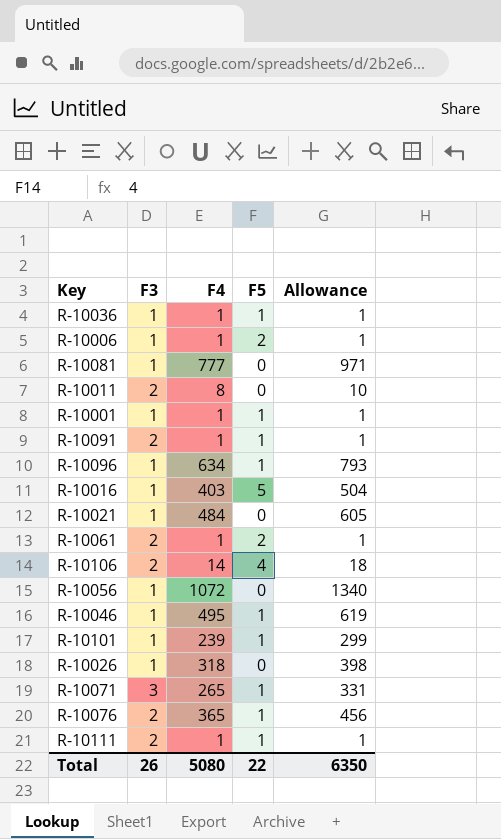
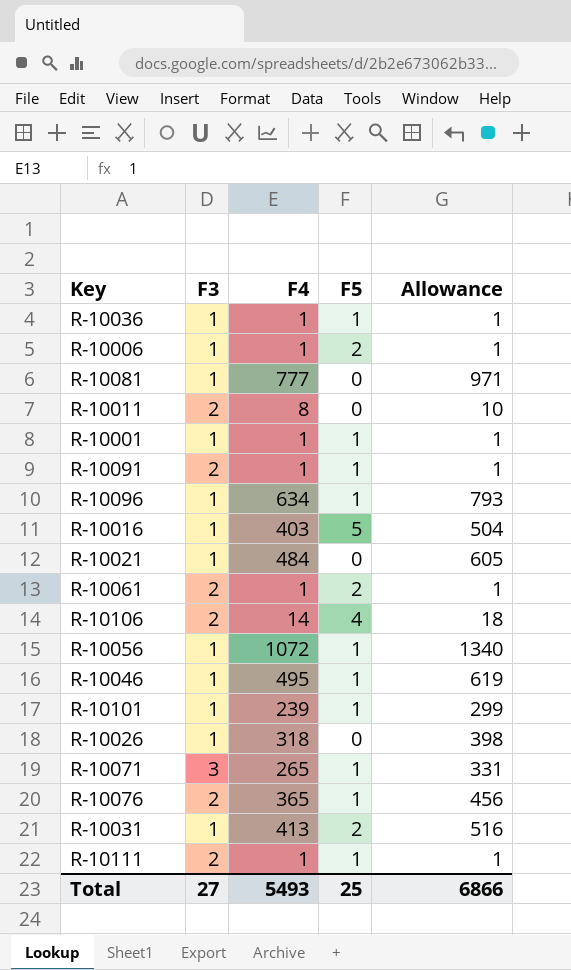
R-10056 | F5: 0 -> 1
row R-10031: none -> 1 | 413 | 2 | 516
Total | F3: 26 -> 27
Total | F4: 5080 -> 5493
Total | F5: 22 -> 25
Total | Allowance: 6350 -> 6866

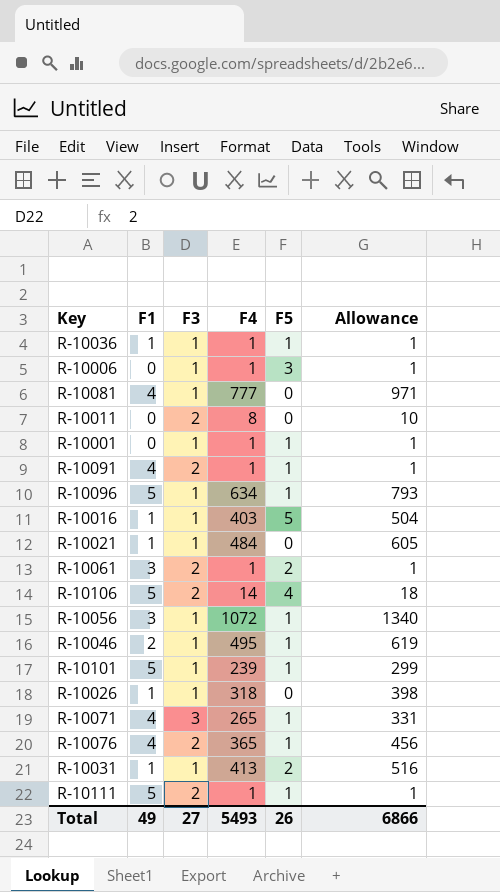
column F1 | position: none -> 2
R-10006 | F5: 2 -> 3
Total | F5: 25 -> 26

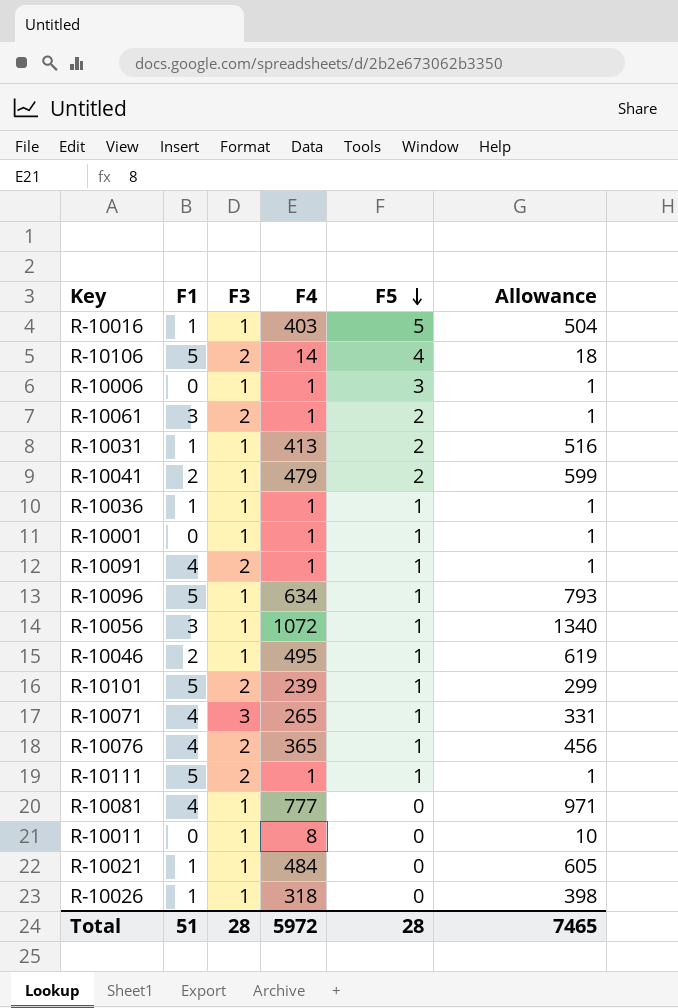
row order: none -> F5 descending
row R-10041: none -> 2 | 1 | 479 | 2 | 599
R-10101 | F3: 1 -> 2
R-10011 | F3: 2 -> 1
Total | F1: 49 -> 51
Total | F3: 27 -> 28
Total | F4: 5493 -> 5972
Total | F5: 26 -> 28
Total | Allowance: 6866 -> 7465

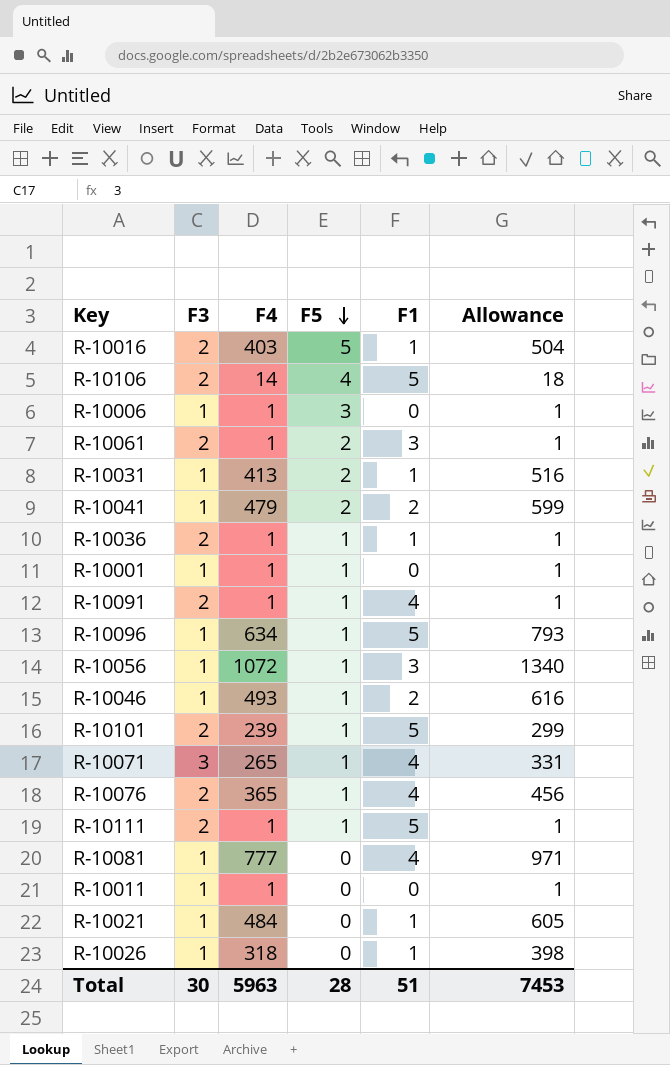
column F1 | position: 2 -> 5
R-10016 | F3: 1 -> 2
R-10036 | F3: 1 -> 2
R-10046 | F4: 495 -> 493
R-10046 | Allowance: 619 -> 616
R-10011 | F4: 8 -> 1
R-10011 | Allowance: 10 -> 1
Total | F3: 28 -> 30
Total | F4: 5972 -> 5963
Total | Allowance: 7465 -> 7453

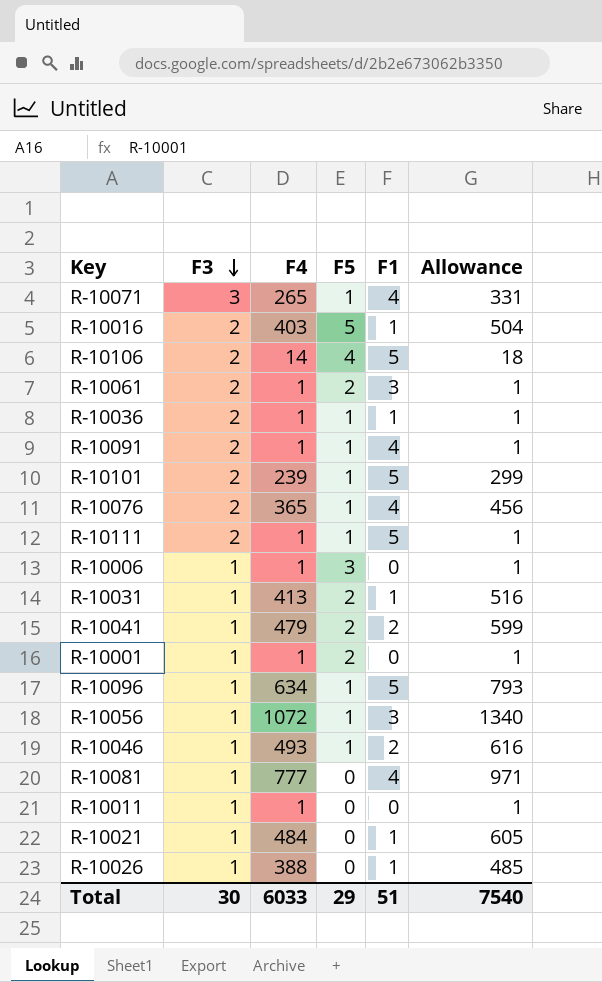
row order: F5 descending -> F3 descending
R-10001 | F5: 1 -> 2
R-10026 | F4: 318 -> 388
R-10026 | Allowance: 398 -> 485
Total | F4: 5963 -> 6033
Total | F5: 28 -> 29
Total | Allowance: 7453 -> 7540

